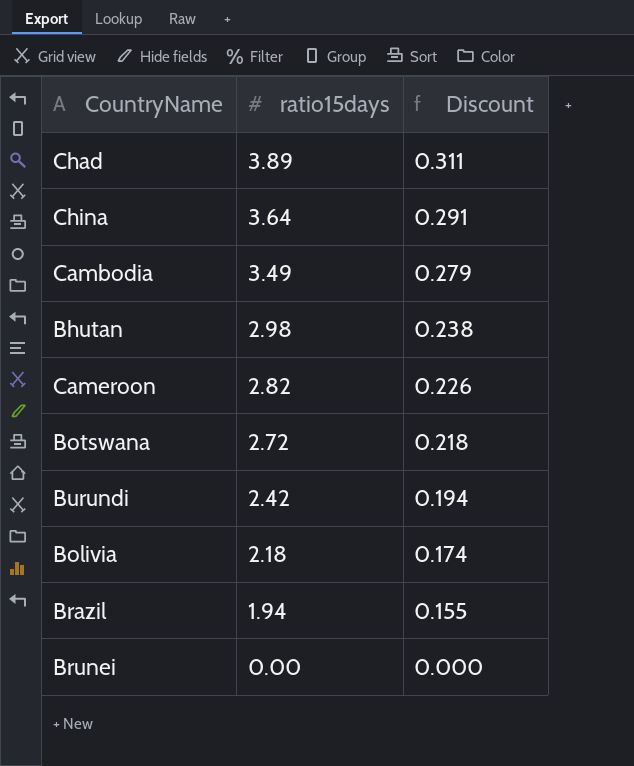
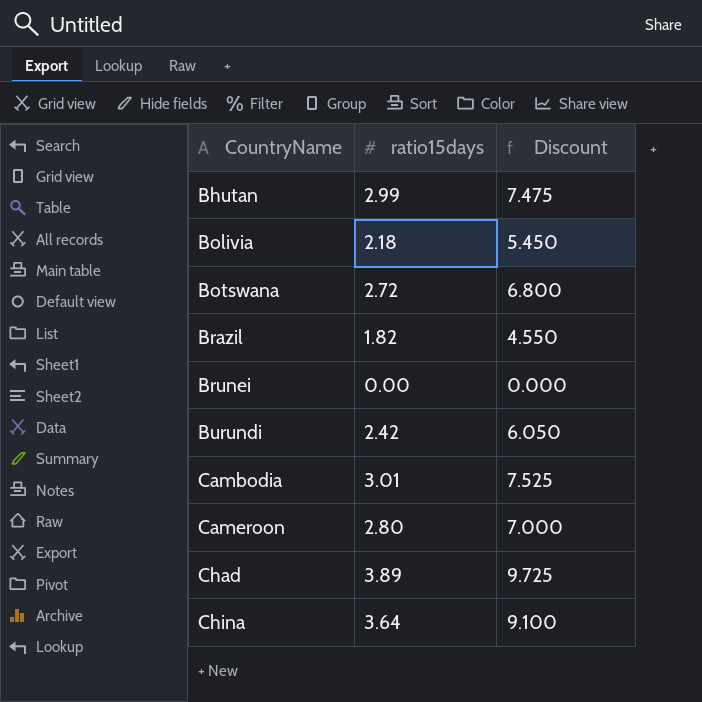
row order: ratio15days descending -> CountryName ascending
column Discount | formula: [ratio15days] * 0.08 -> [ratio15days] * 2.5
Bhutan | ratio15days: 2.98 -> 2.99
Brazil | ratio15days: 1.94 -> 1.82
Cambodia | ratio15days: 3.49 -> 3.01
Cameroon | ratio15days: 2.82 -> 2.80

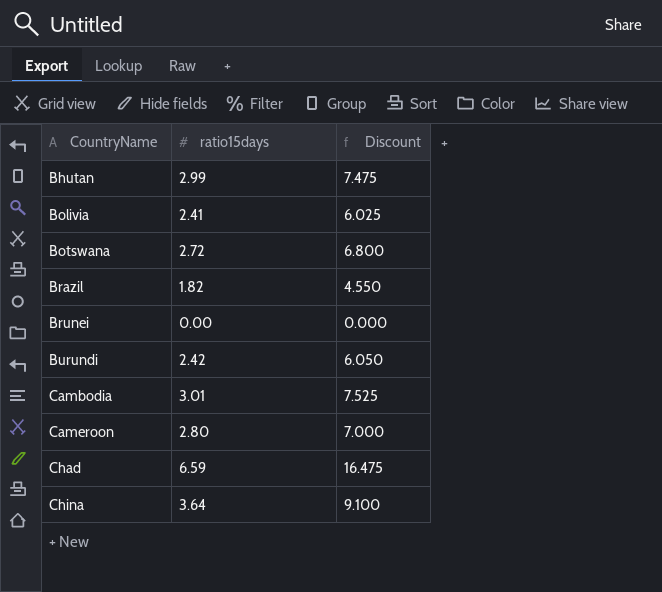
Bolivia | ratio15days: 2.18 -> 2.41
Bolivia | Discount: 5.450 -> 6.025
Chad | ratio15days: 3.89 -> 6.59
Chad | Discount: 9.725 -> 16.475

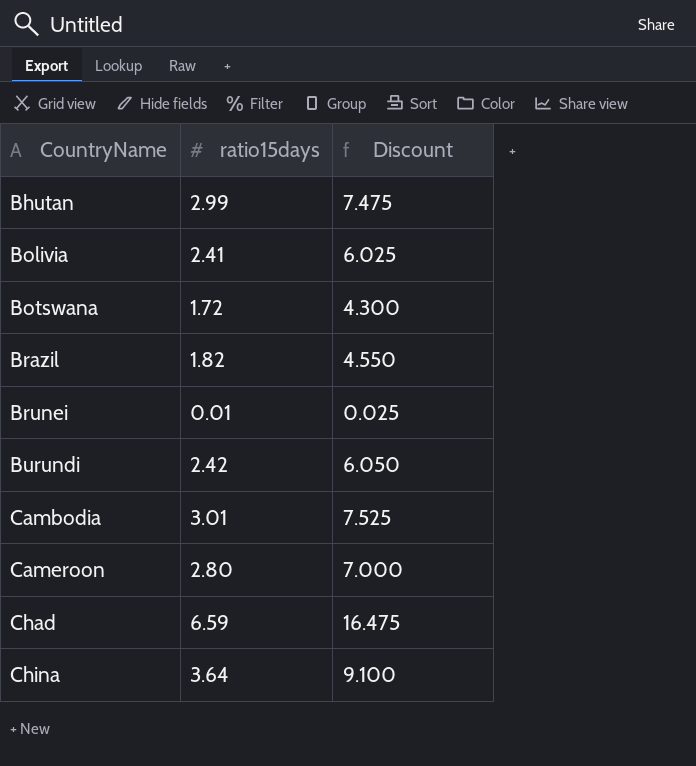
Botswana | ratio15days: 2.72 -> 1.72
Botswana | Discount: 6.800 -> 4.300
Brunei | ratio15days: 0.00 -> 0.01
Brunei | Discount: 0.000 -> 0.025

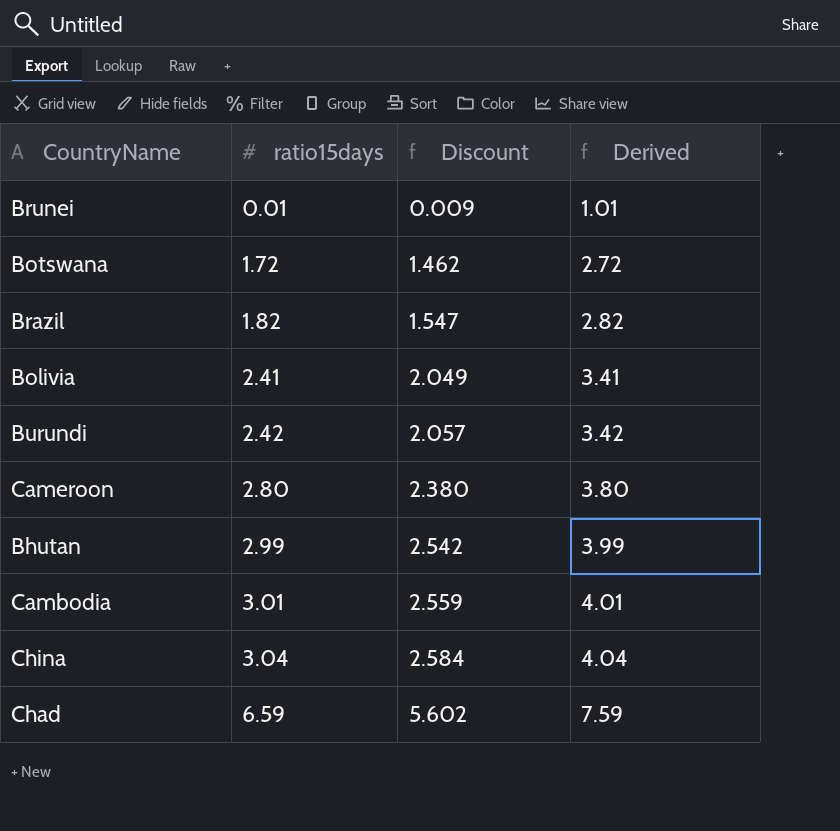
row order: CountryName ascending -> ratio15days ascending
column Discount | formula: [ratio15days] * 2.5 -> [ratio15days] * 0.85
column Derived | formula: none -> [ratio15days] + 1
China | ratio15days: 3.64 -> 3.04

